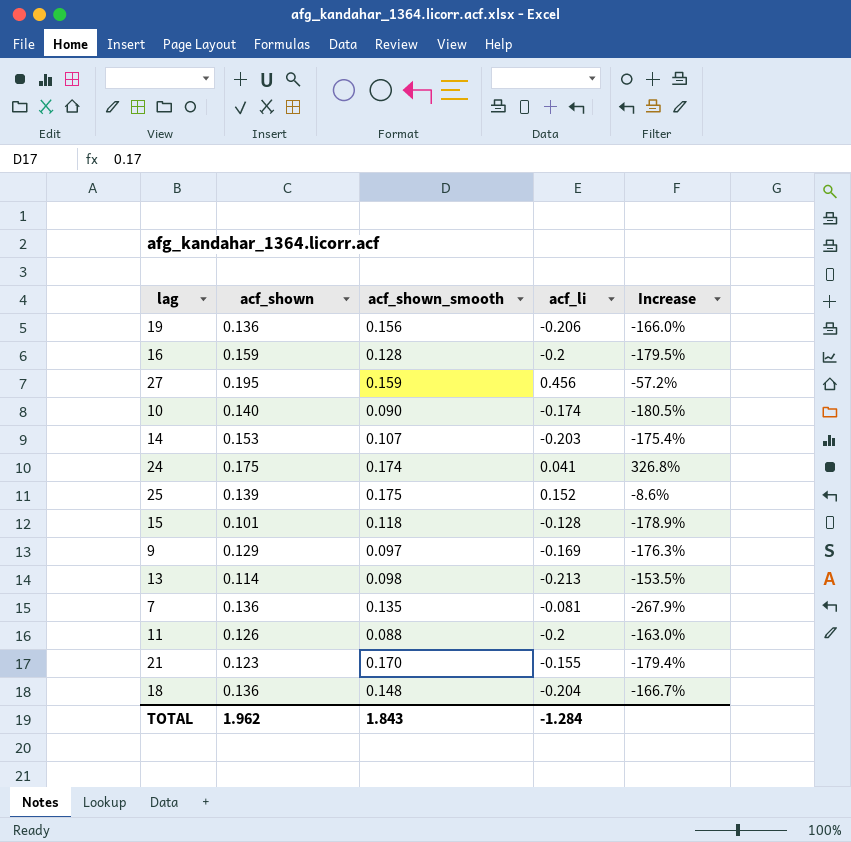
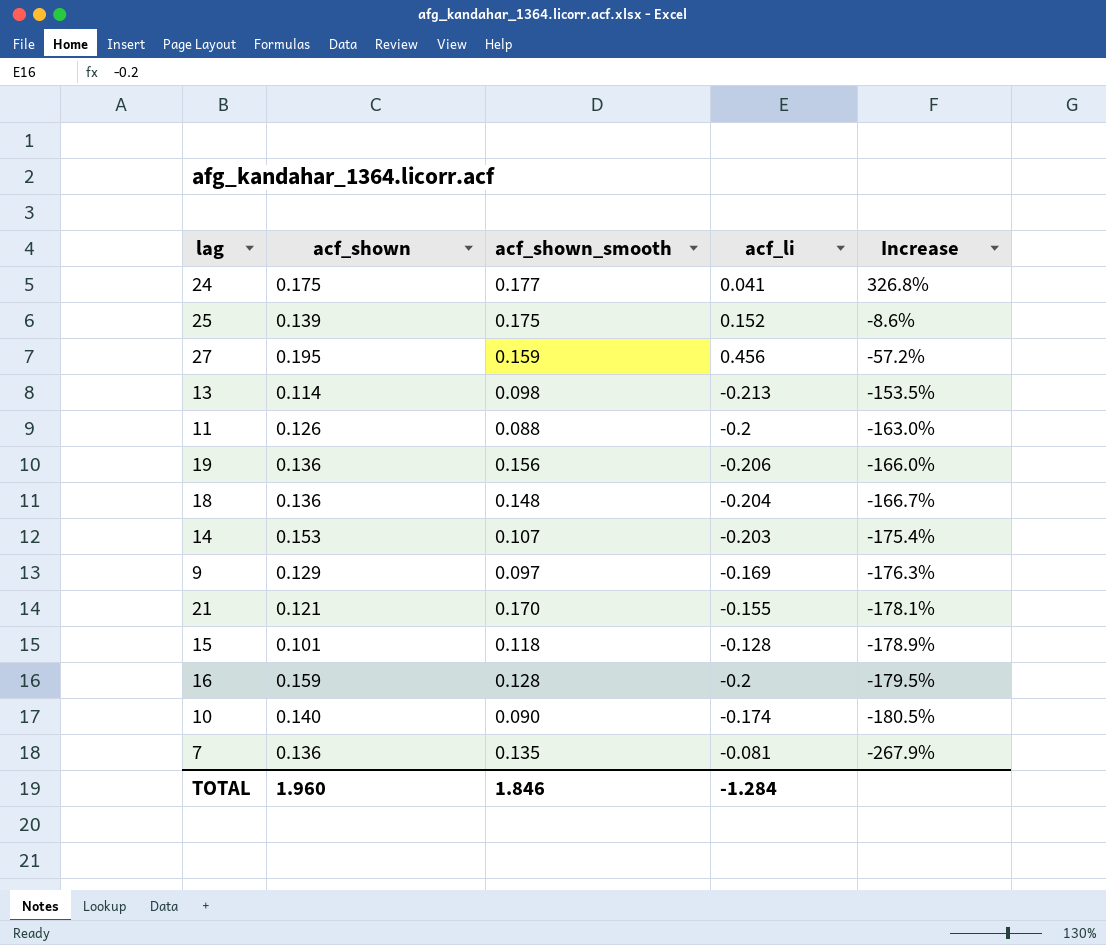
row order: none -> Increase descending
24 | acf_shown_smooth: 0.174 -> 0.177
21 | acf_shown: 0.123 -> 0.121
21 | Increase: -179.4% -> -178.1%
TOTAL | acf_shown: 1.962 -> 1.960
TOTAL | acf_shown_smooth: 1.843 -> 1.846

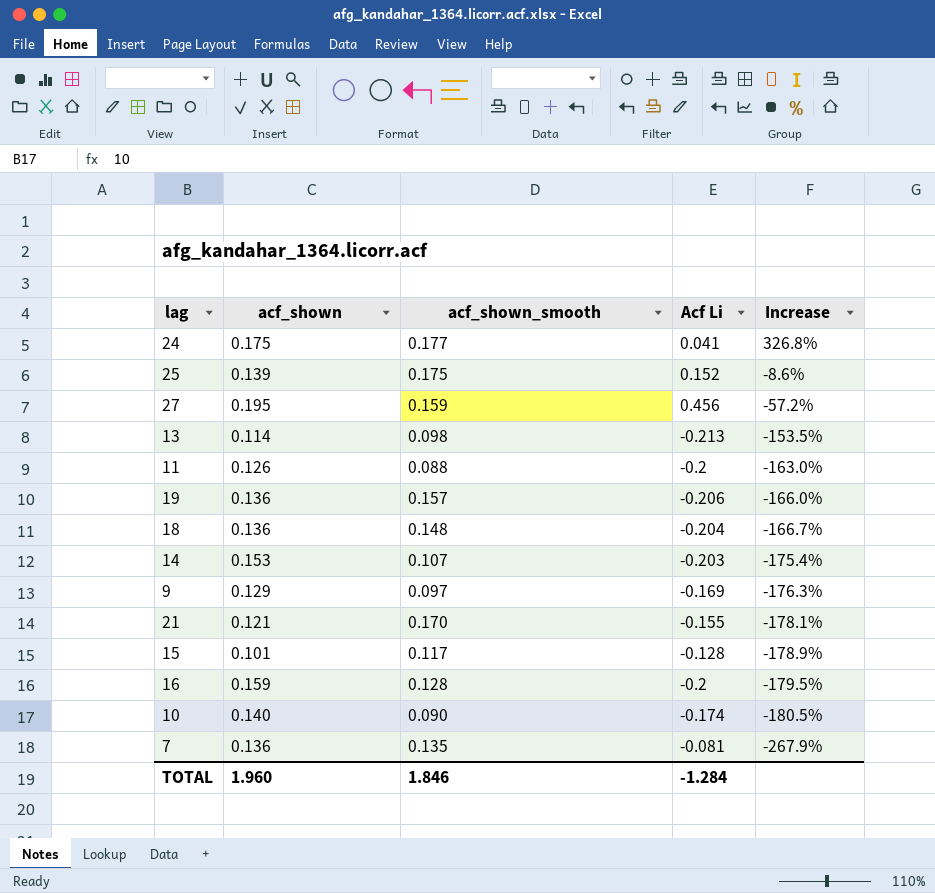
column name: acf_li -> Acf Li
19 | acf_shown_smooth: 0.156 -> 0.157
15 | acf_shown_smooth: 0.118 -> 0.117

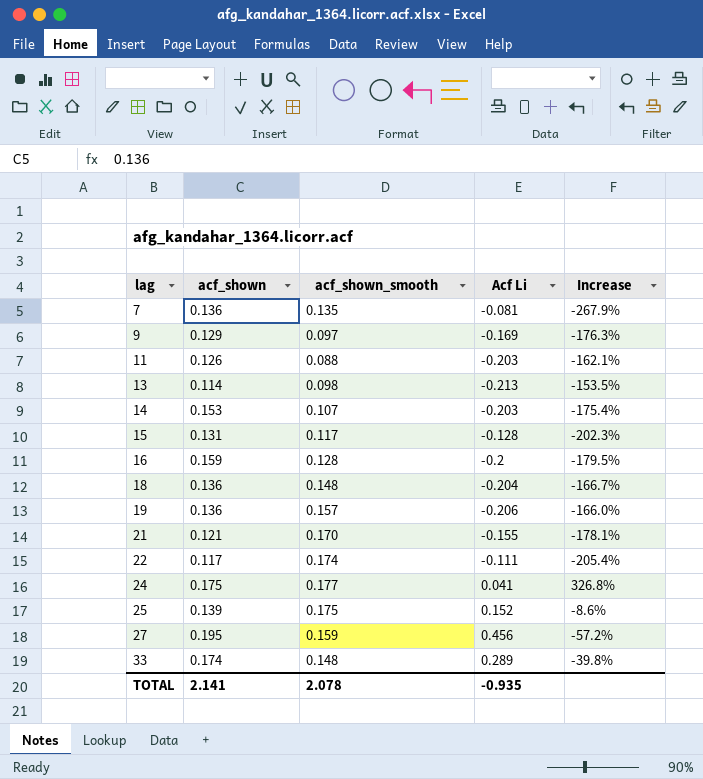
row order: Increase descending -> lag ascending
row 10: 0.140 | 0.090 | -0.174 | -180.5% -> none
11 | Acf Li: -0.2 -> -0.203
11 | Increase: -163.0% -> -162.1%
15 | acf_shown: 0.101 -> 0.131
15 | Increase: -178.9% -> -202.3%
row 22: none -> 0.117 | 0.174 | -0.111 | -205.4%
row 33: none -> 0.174 | 0.148 | 0.289 | -39.8%
TOTAL | acf_shown: 1.960 -> 2.141
TOTAL | acf_shown_smooth: 1.846 -> 2.078
TOTAL | Acf Li: -1.284 -> -0.935

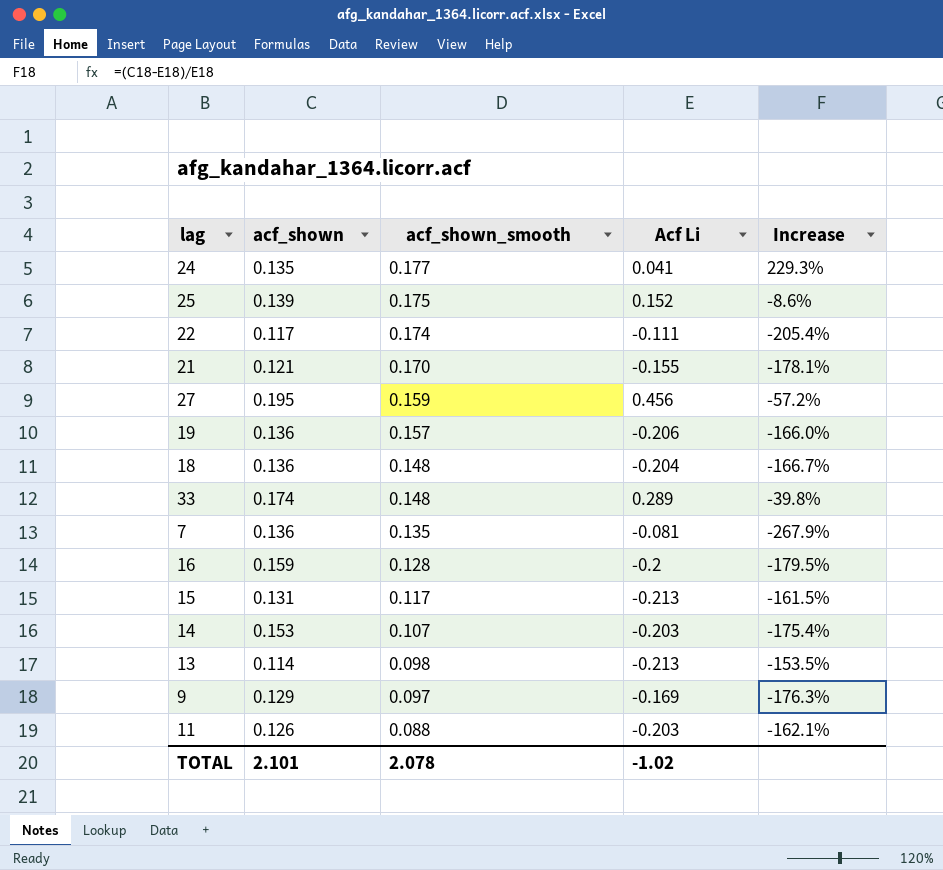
row order: lag ascending -> acf_shown_smooth descending
24 | acf_shown: 0.175 -> 0.135
24 | Increase: 326.8% -> 229.3%
15 | Acf Li: -0.128 -> -0.213
15 | Increase: -202.3% -> -161.5%
TOTAL | acf_shown: 2.141 -> 2.101
TOTAL | Acf Li: -0.935 -> -1.02

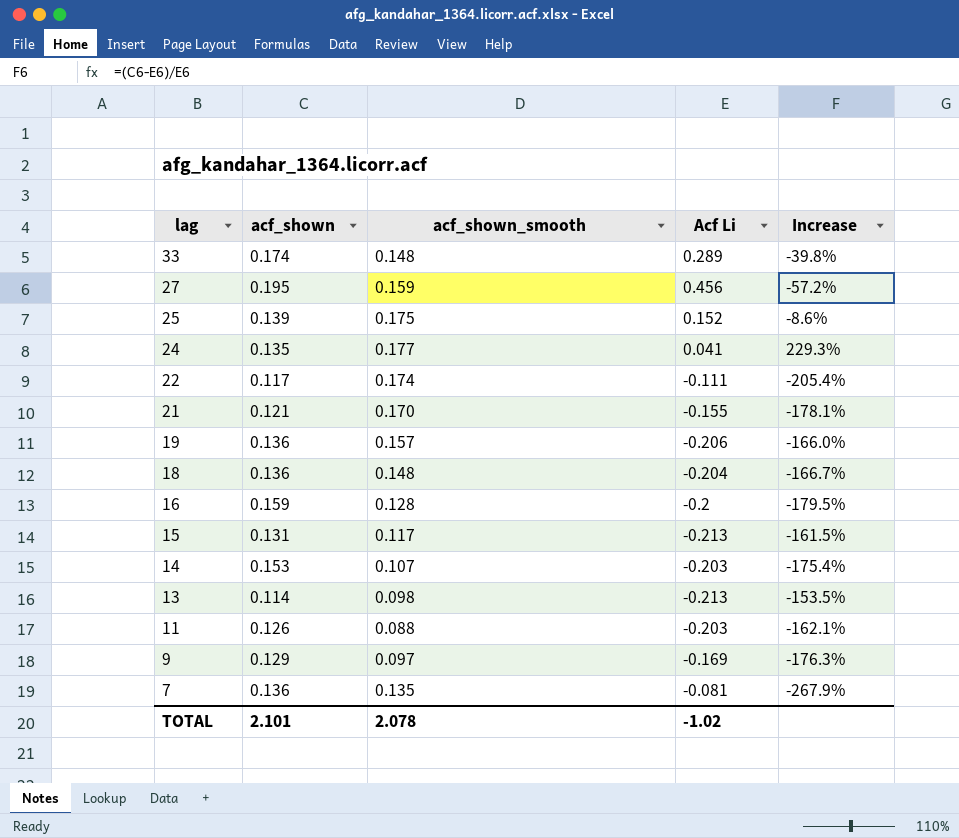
row order: acf_shown_smooth descending -> lag descending

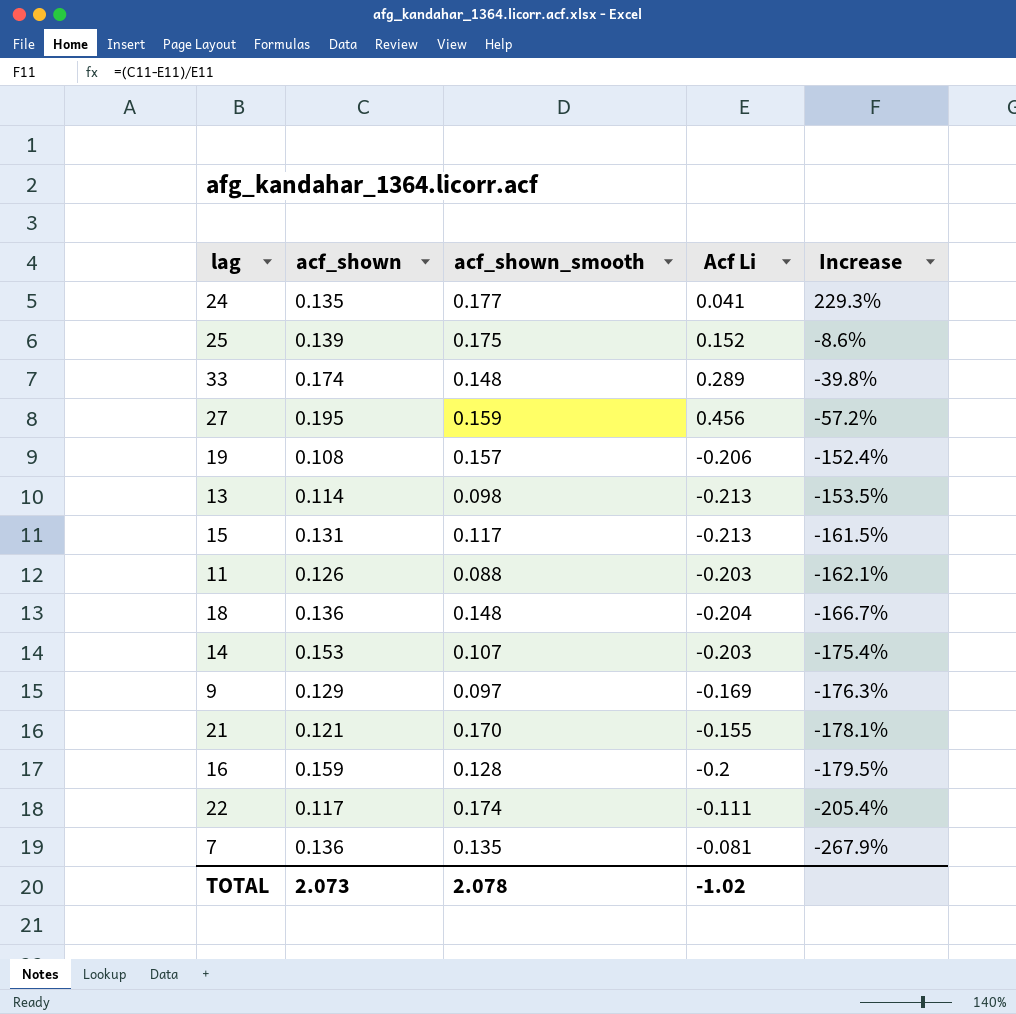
row order: lag descending -> Increase descending
19 | acf_shown: 0.136 -> 0.108
19 | Increase: -166.0% -> -152.4%
TOTAL | acf_shown: 2.101 -> 2.073

